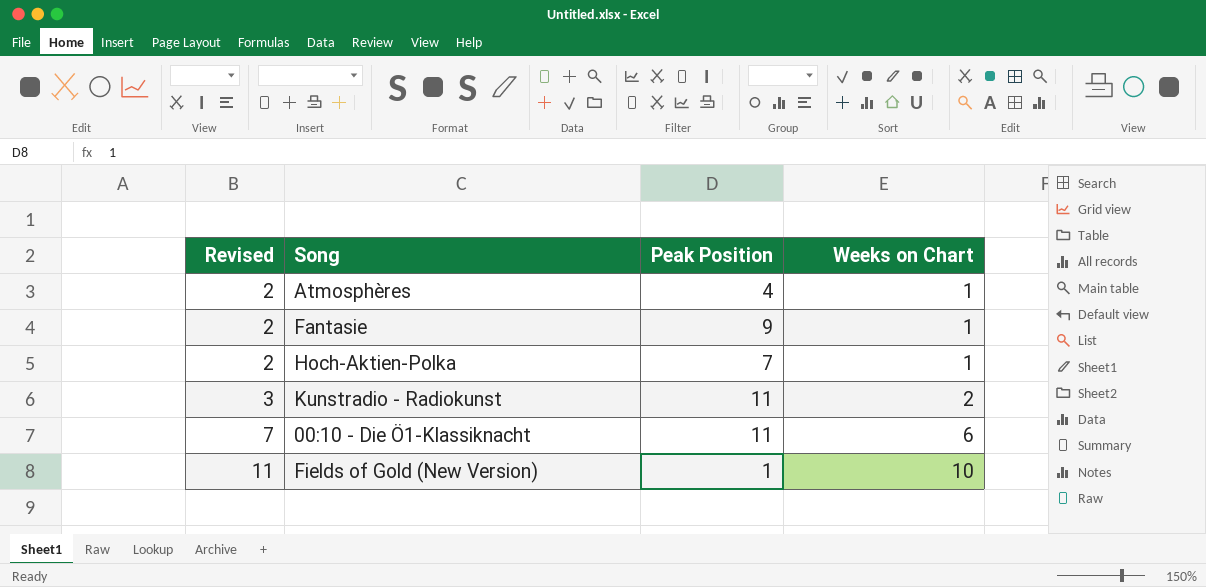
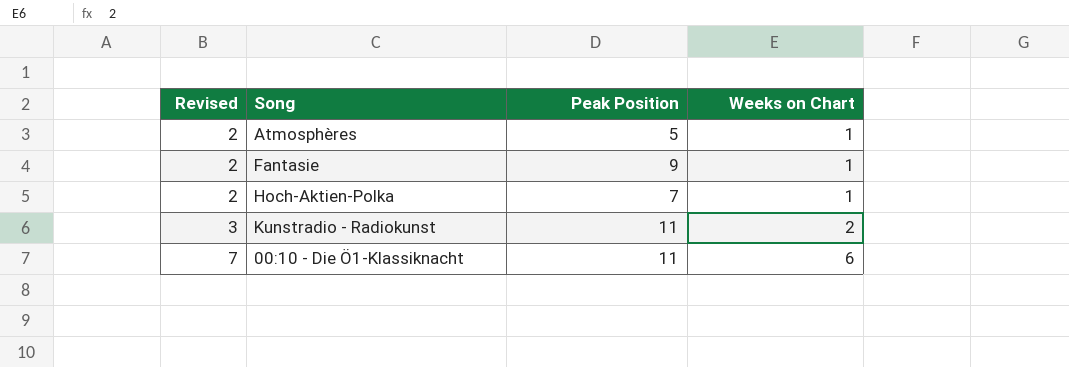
row Fields of Gold (New Version): 11 | 1 | 10 -> none
Atmosphères | Peak Position: 4 -> 5

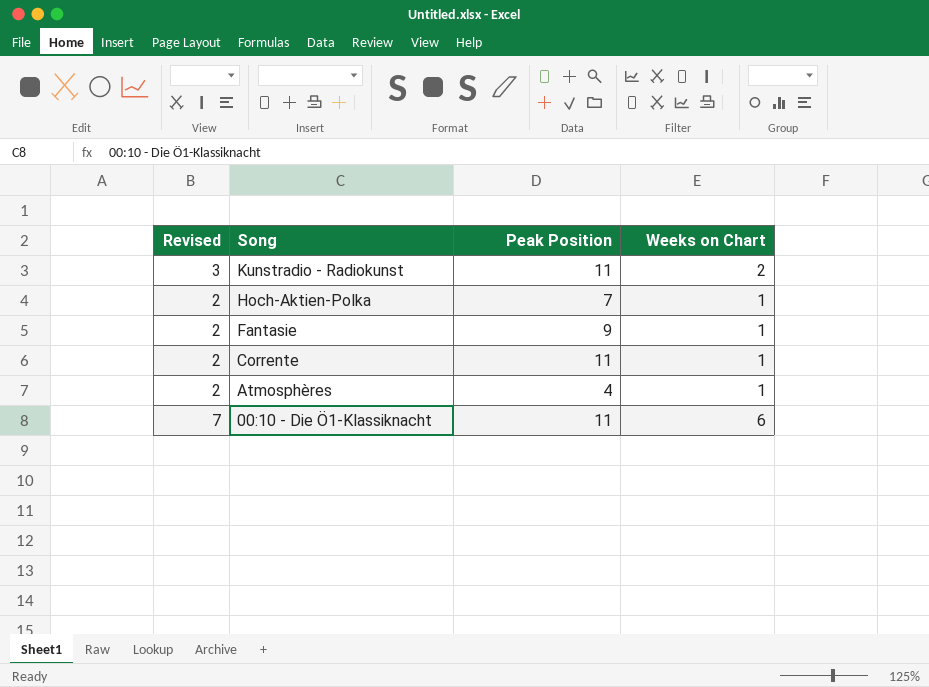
row order: Revised ascending -> Song descending
row Corrente: none -> 2 | 11 | 1
Atmosphères | Peak Position: 5 -> 4

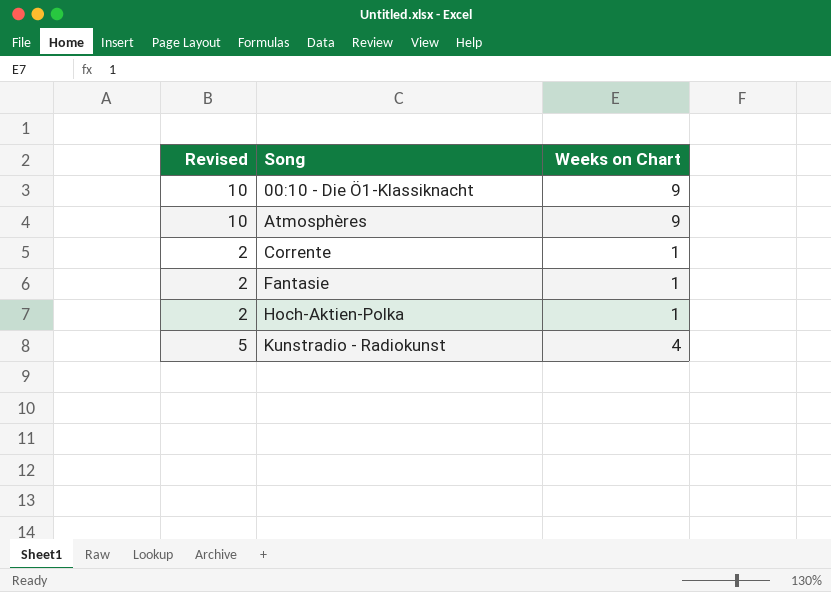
row order: Song descending -> Song ascending
column Peak Position | position: 3 -> none
00:10 - Die Ö1-Klassiknacht | Revised: 7 -> 10
00:10 - Die Ö1-Klassiknacht | Weeks on Chart: 6 -> 9
Atmosphères | Revised: 2 -> 10
Atmosphères | Weeks on Chart: 1 -> 9
Kunstradio - Radiokunst | Revised: 3 -> 5
Kunstradio - Radiokunst | Weeks on Chart: 2 -> 4

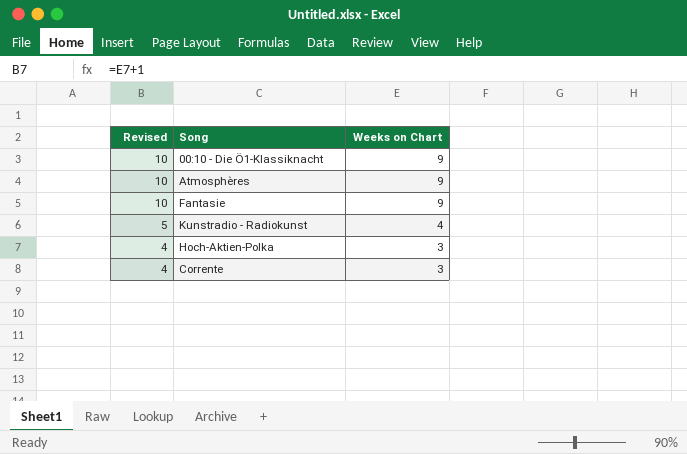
row order: Song ascending -> Revised descending
Fantasie | Revised: 2 -> 10
Fantasie | Weeks on Chart: 1 -> 9
Hoch-Aktien-Polka | Revised: 2 -> 4
Hoch-Aktien-Polka | Weeks on Chart: 1 -> 3
Corrente | Revised: 2 -> 4
Corrente | Weeks on Chart: 1 -> 3

